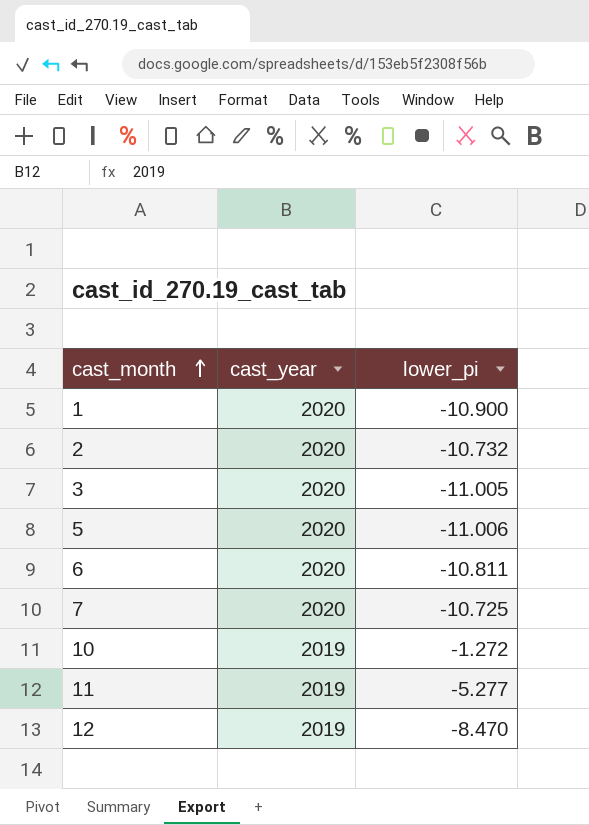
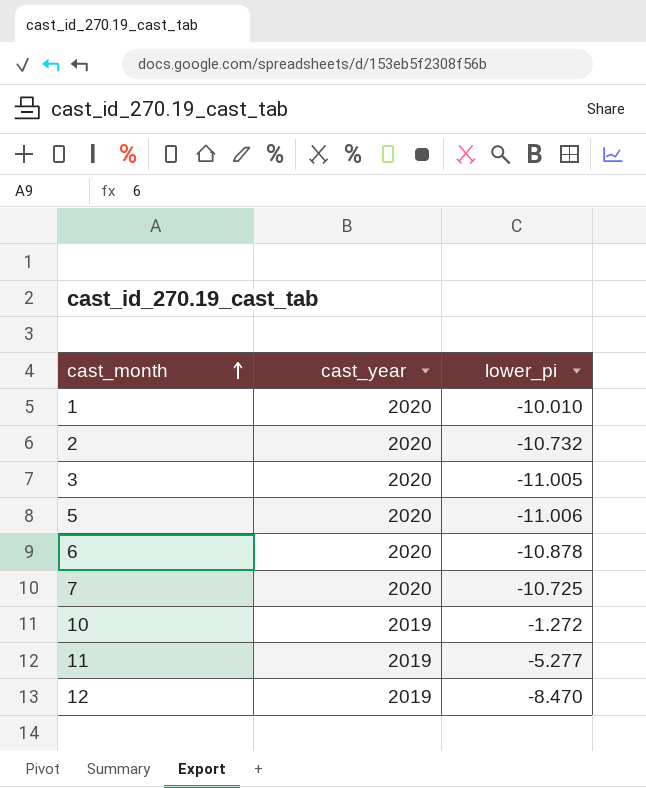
1 | lower_pi: -10.900 -> -10.010
6 | lower_pi: -10.811 -> -10.878

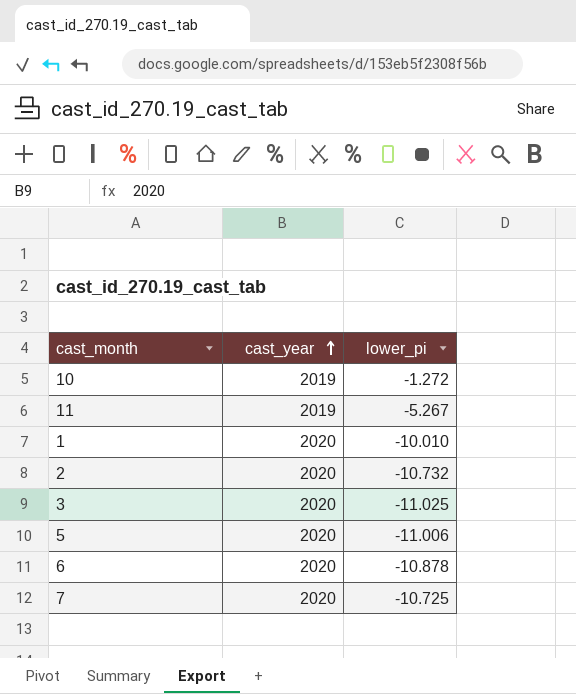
row order: cast_month ascending -> cast_year ascending
row 12: 2019 | -8.470 -> none
11 | lower_pi: -5.277 -> -5.267
3 | lower_pi: -11.005 -> -11.025

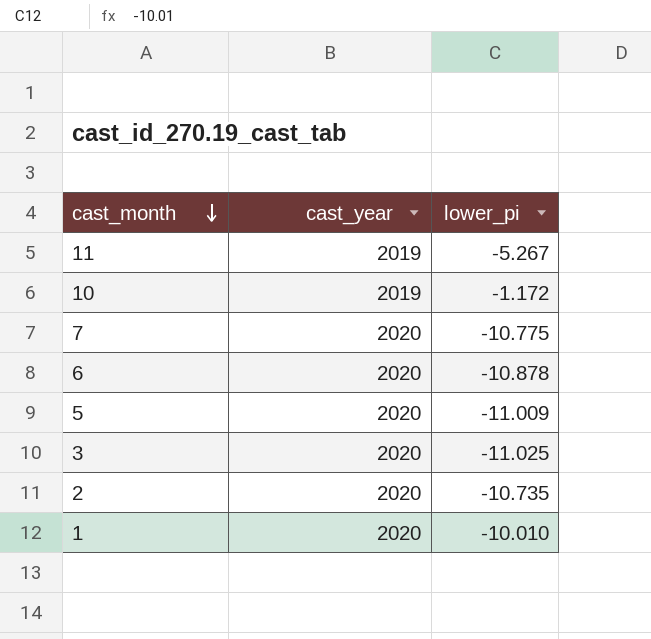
row order: cast_year ascending -> cast_month descending
10 | lower_pi: -1.272 -> -1.172
7 | lower_pi: -10.725 -> -10.775
5 | lower_pi: -11.006 -> -11.009
2 | lower_pi: -10.732 -> -10.735

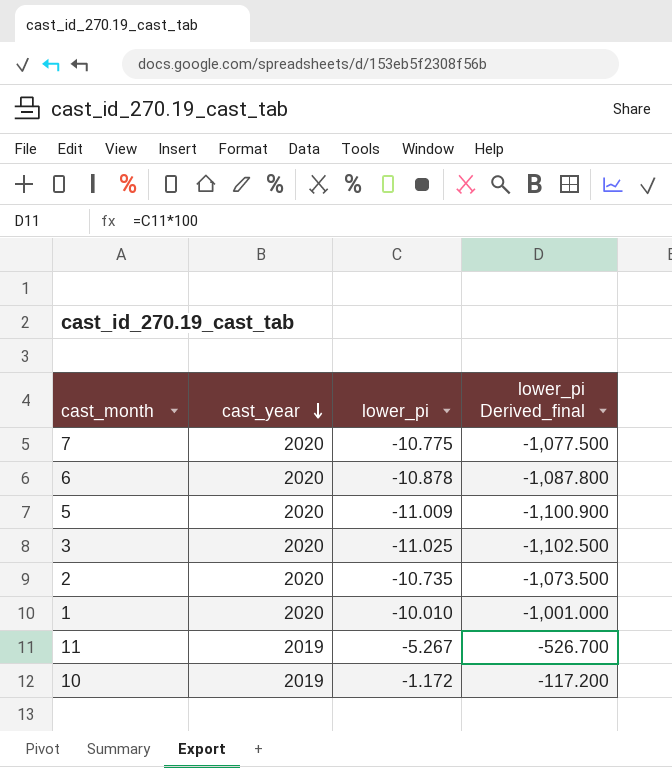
row order: cast_month descending -> cast_year descending
column lower_pi Derived_final | formula: none -> [lower_pi] * 100

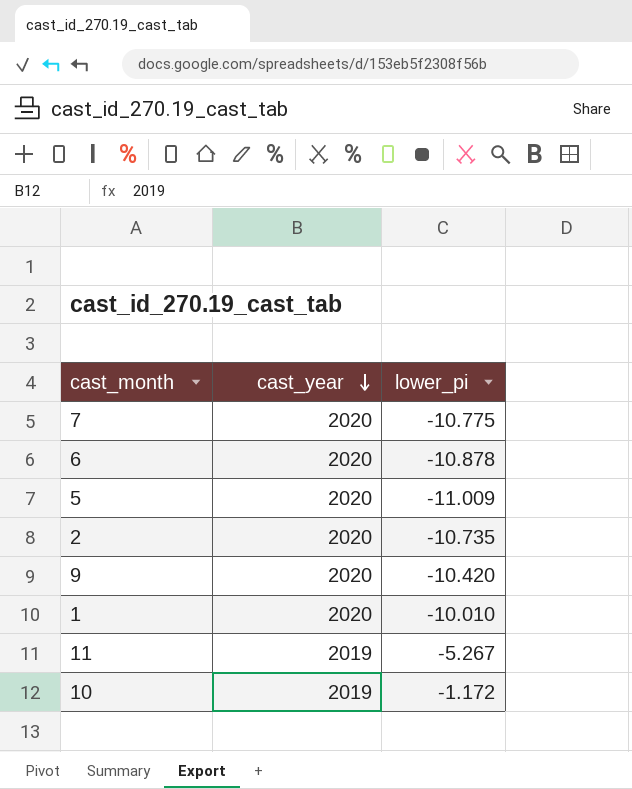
column lower_pi Derived_final | formula: [lower_pi] * 100 -> none
row 3: 2020 | -11.025 | -1,102.500 -> none
row 9: none -> 2020 | -10.420

